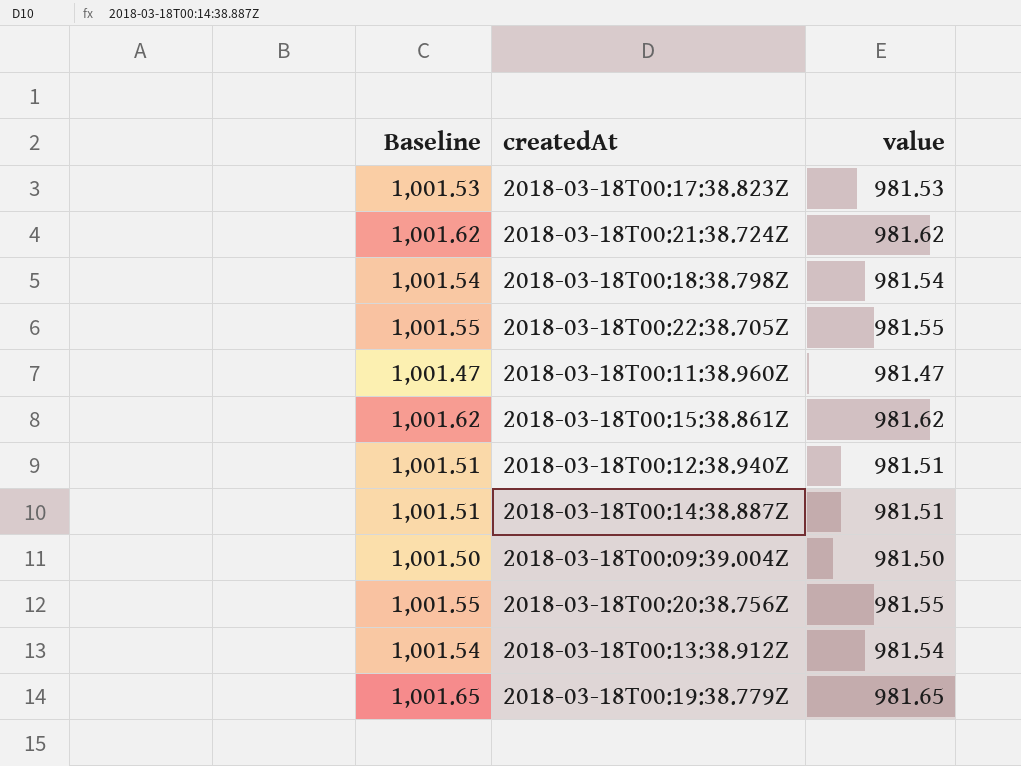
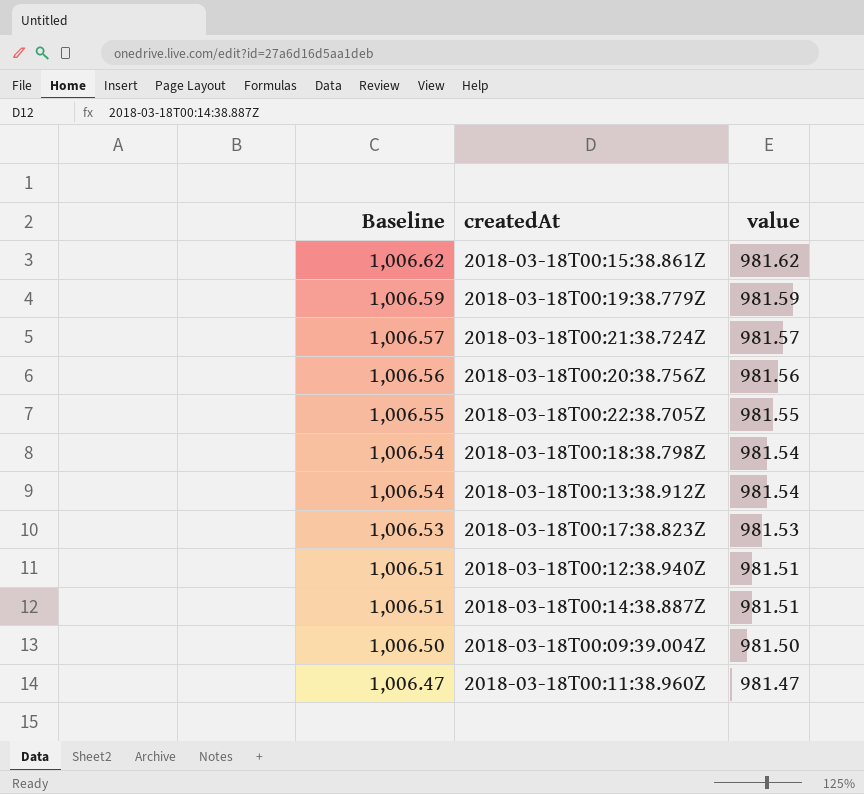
row order: none -> Baseline descending
column Baseline | formula: [value] + 20 -> [value] + 25
2018-03-18T00:19:38.779Z | value: 981.65 -> 981.59
2018-03-18T00:21:38.724Z | value: 981.62 -> 981.57
2018-03-18T00:20:38.756Z | value: 981.55 -> 981.56

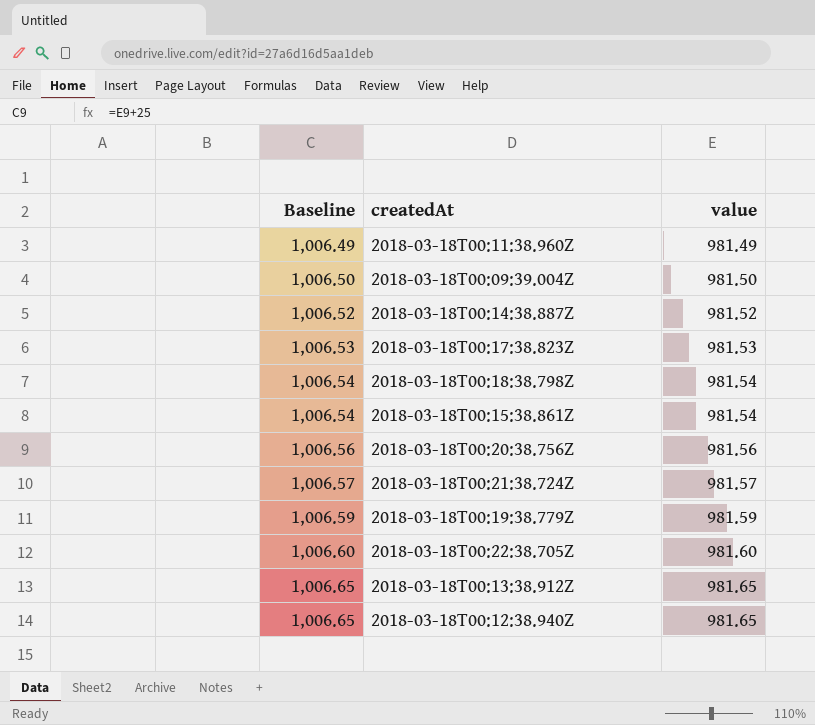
row order: Baseline descending -> Baseline ascending
2018-03-18T00:11:38.960Z | Baseline: 1,006.47 -> 1,006.49
2018-03-18T00:11:38.960Z | value: 981.47 -> 981.49
2018-03-18T00:14:38.887Z | Baseline: 1,006.51 -> 1,006.52
2018-03-18T00:14:38.887Z | value: 981.51 -> 981.52
2018-03-18T00:15:38.861Z | Baseline: 1,006.62 -> 1,006.54
2018-03-18T00:15:38.861Z | value: 981.62 -> 981.54
2018-03-18T00:22:38.705Z | Baseline: 1,006.55 -> 1,006.60
2018-03-18T00:22:38.705Z | value: 981.55 -> 981.60
2018-03-18T00:13:38.912Z | Baseline: 1,006.54 -> 1,006.65
2018-03-18T00:13:38.912Z | value: 981.54 -> 981.65
2018-03-18T00:12:38.940Z | Baseline: 1,006.51 -> 1,006.65
2018-03-18T00:12:38.940Z | value: 981.51 -> 981.65

